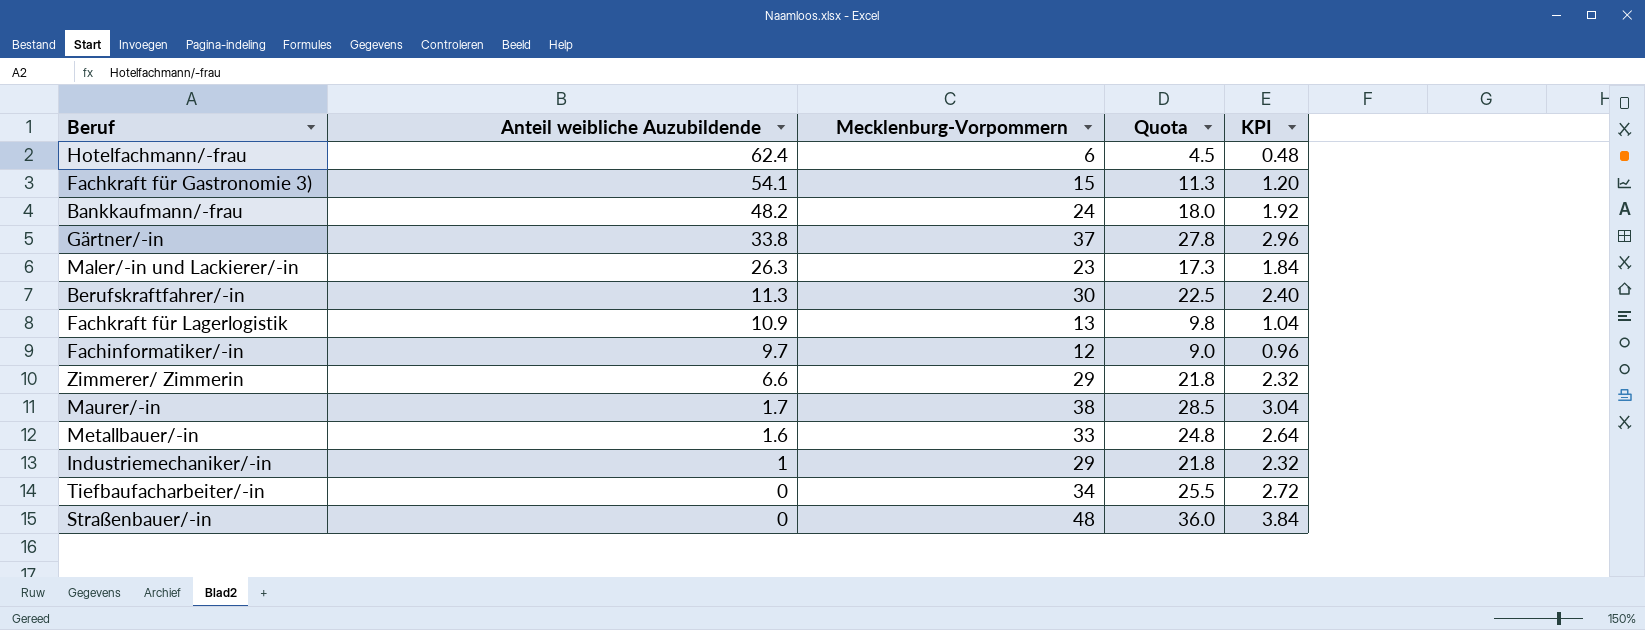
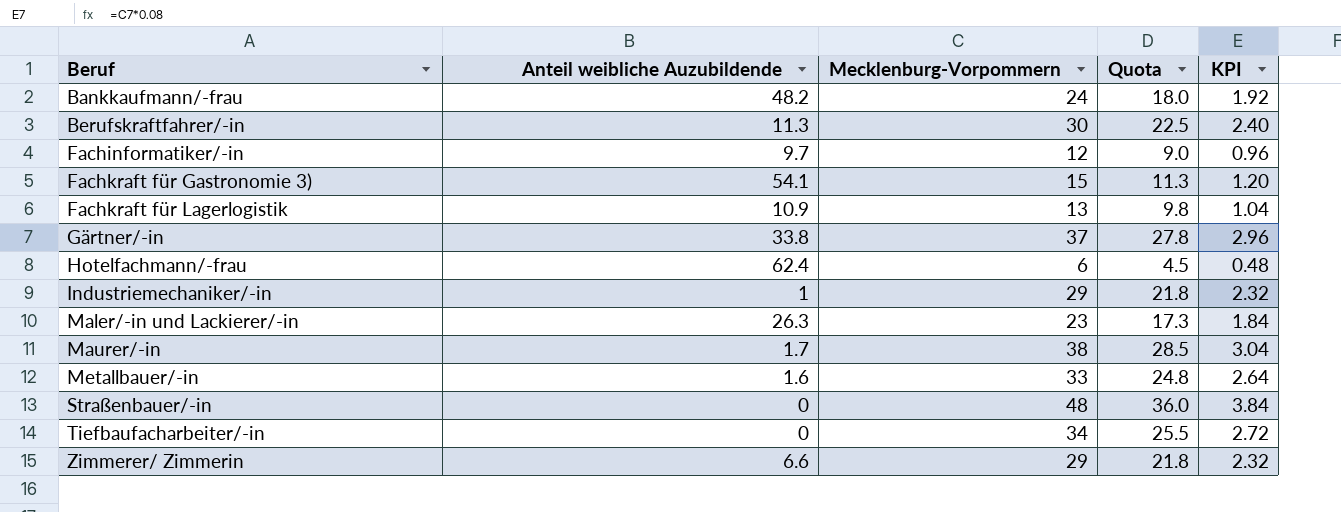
row order: Anteil weibliche Auzubildende descending -> Beruf ascending

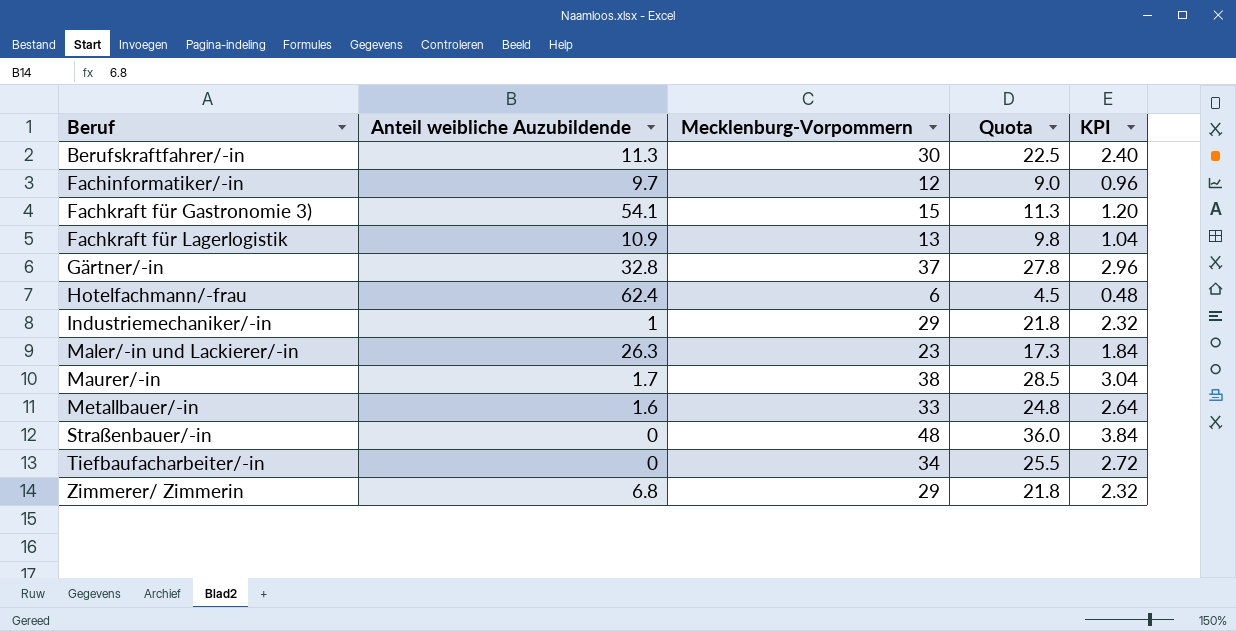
row Bankkaufmann/-frau: 48.2 | 24 | 18.0 | 1.92 -> none
Gärtner/-in | Anteil weibliche Auzubildende: 33.8 -> 32.8
Zimmerer/ Zimmerin | Anteil weibliche Auzubildende: 6.6 -> 6.8

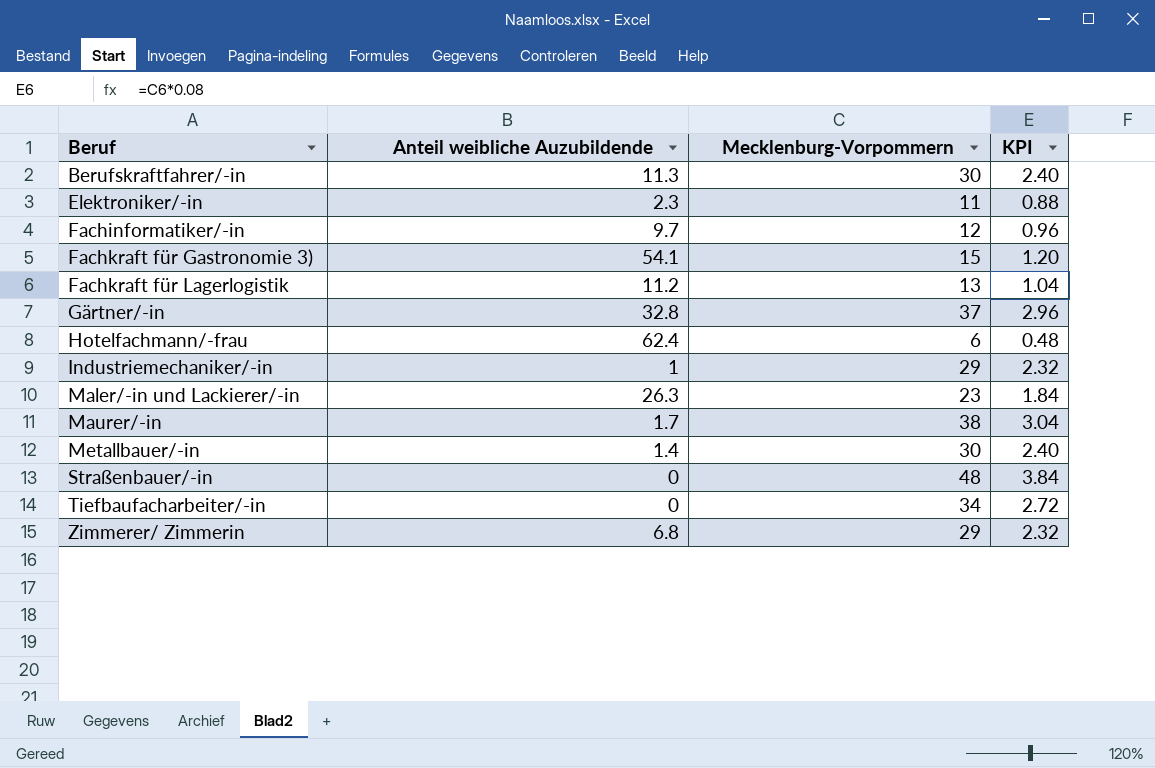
column Quota | formula: [Mecklenburg-Vorpommern] * 0.75 -> none
row Elektroniker/-in: none -> 2.3 | 11 | 0.88
Fachkraft für Lagerlogistik | Anteil weibliche Auzubildende: 10.9 -> 11.2
Metallbauer/-in | Anteil weibliche Auzubildende: 1.6 -> 1.4
Metallbauer/-in | Mecklenburg-Vorpommern: 33 -> 30
Metallbauer/-in | KPI: 2.64 -> 2.40

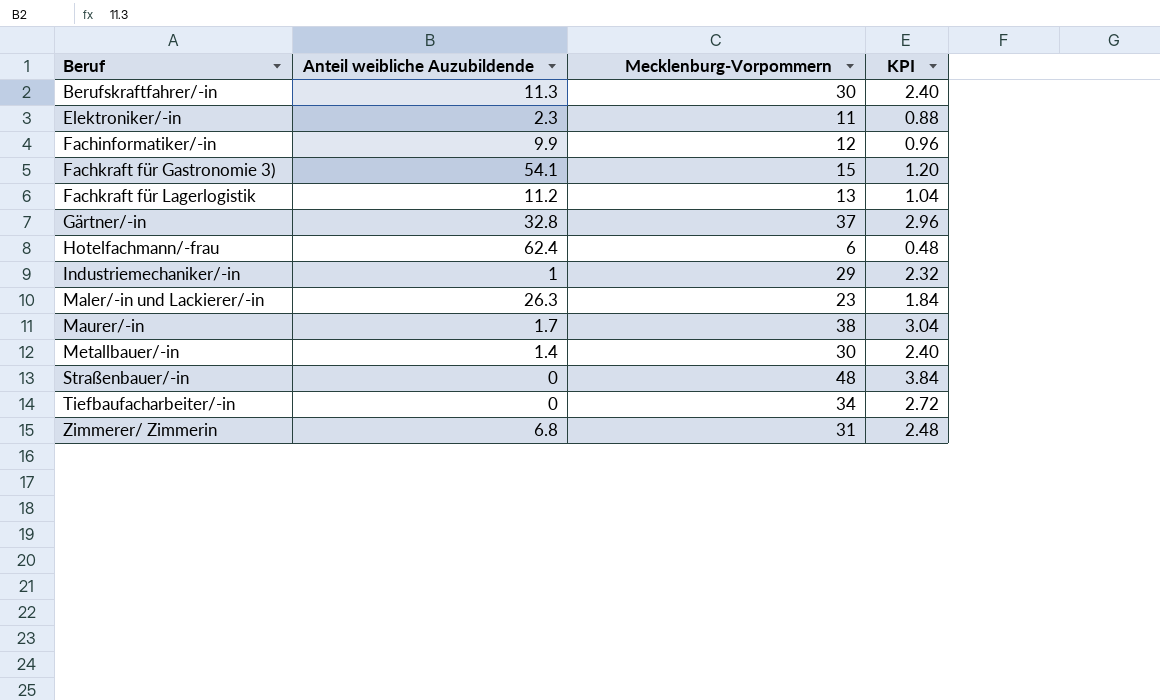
Fachinformatiker/-in | Anteil weibliche Auzubildende: 9.7 -> 9.9
Zimmerer/ Zimmerin | Mecklenburg-Vorpommern: 29 -> 31
Zimmerer/ Zimmerin | KPI: 2.32 -> 2.48

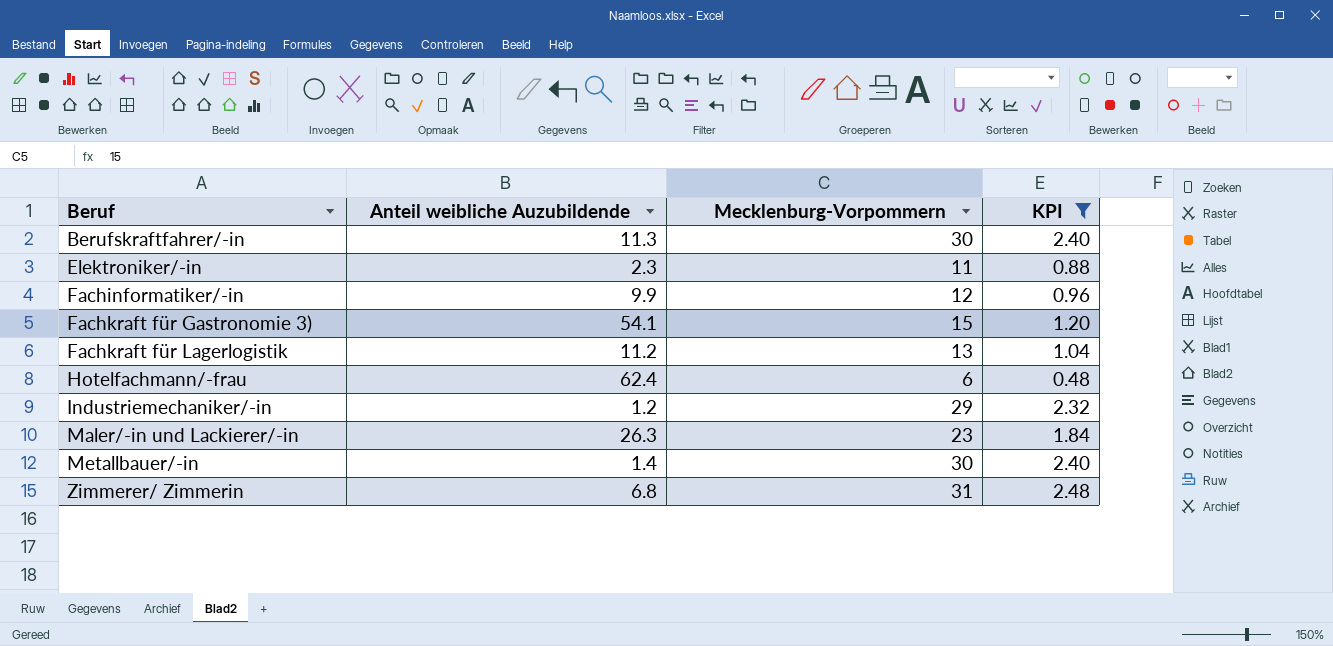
filter: none -> KPI <= 2.48
Industriemechaniker/-in | Anteil weibliche Auzubildende: 1 -> 1.2

